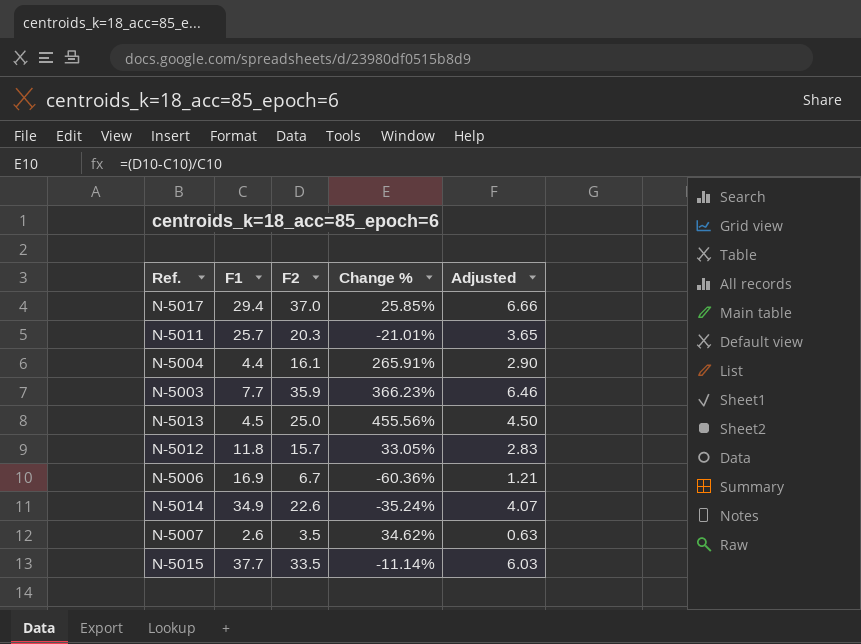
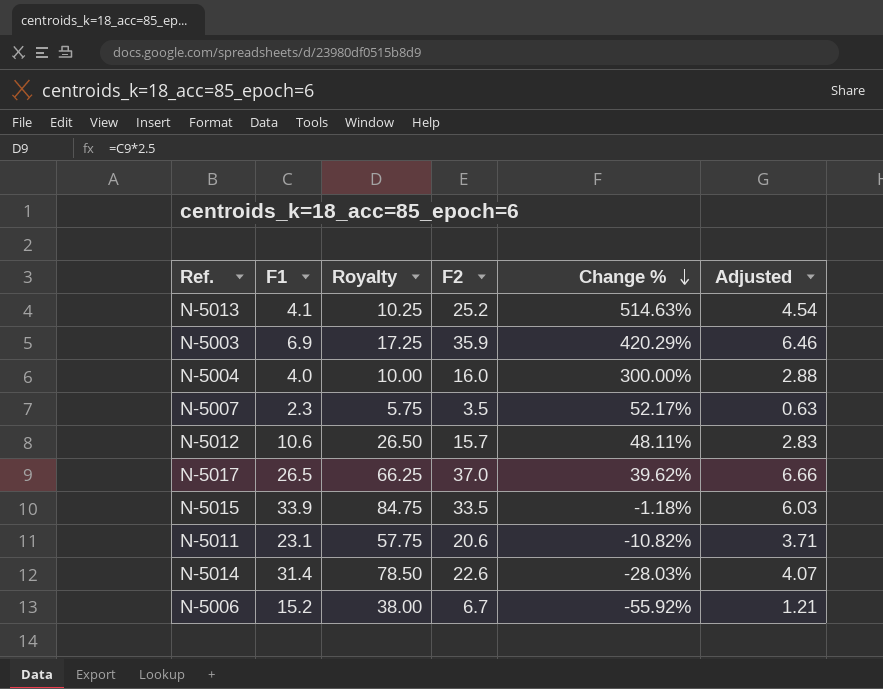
row order: none -> Change % descending
column Royalty | formula: none -> [F1] * 2.5
N-5013 | F1: 4.5 -> 4.1
N-5013 | F2: 25.0 -> 25.2
N-5013 | Change %: 455.56% -> 514.63%
N-5013 | Adjusted: 4.50 -> 4.54
N-5003 | F1: 7.7 -> 6.9
N-5003 | Change %: 366.23% -> 420.29%
N-5004 | F1: 4.4 -> 4.0
N-5004 | F2: 16.1 -> 16.0
N-5004 | Change %: 265.91% -> 300.00%
N-5004 | Adjusted: 2.90 -> 2.88
N-5007 | F1: 2.6 -> 2.3
N-5007 | Change %: 34.62% -> 52.17%
N-5012 | F1: 11.8 -> 10.6
N-5012 | Change %: 33.05% -> 48.11%
N-5017 | F1: 29.4 -> 26.5
N-5017 | Change %: 25.85% -> 39.62%
N-5015 | F1: 37.7 -> 33.9
N-5015 | Change %: -11.14% -> -1.18%
N-5011 | F1: 25.7 -> 23.1
N-5011 | F2: 20.3 -> 20.6
N-5011 | Change %: -21.01% -> -10.82%
N-5011 | Adjusted: 3.65 -> 3.71
N-5014 | F1: 34.9 -> 31.4
N-5014 | Change %: -35.24% -> -28.03%
N-5006 | F1: 16.9 -> 15.2
N-5006 | Change %: -60.36% -> -55.92%

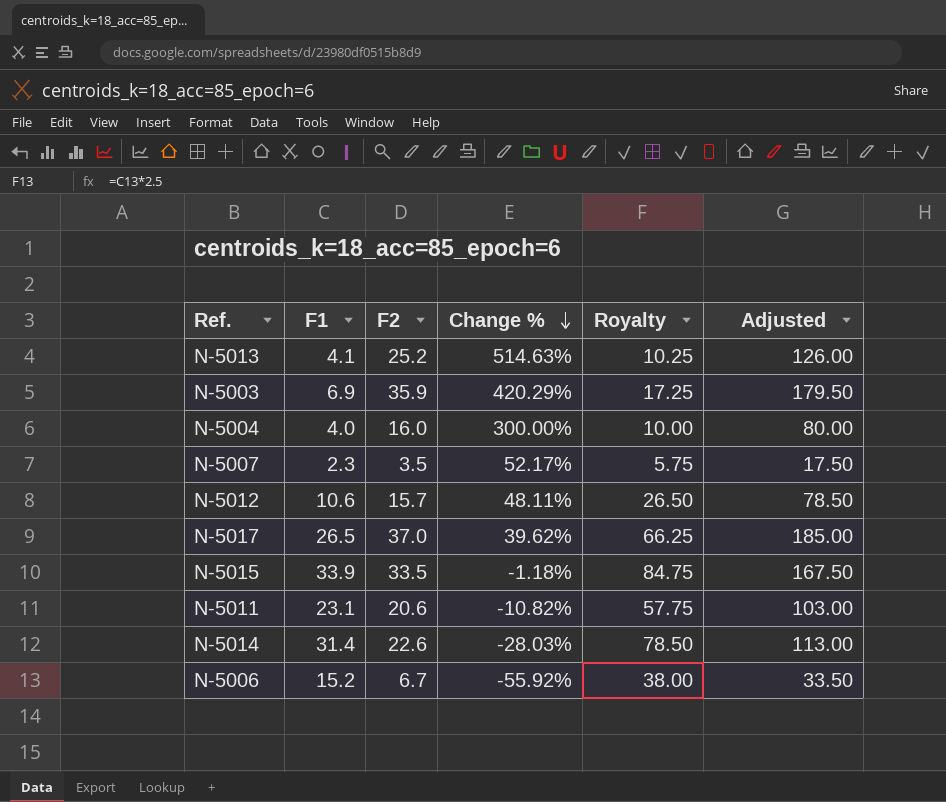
column Royalty | position: 3 -> 5
column Adjusted | formula: [F2] * 0.18 -> [F2] * 5

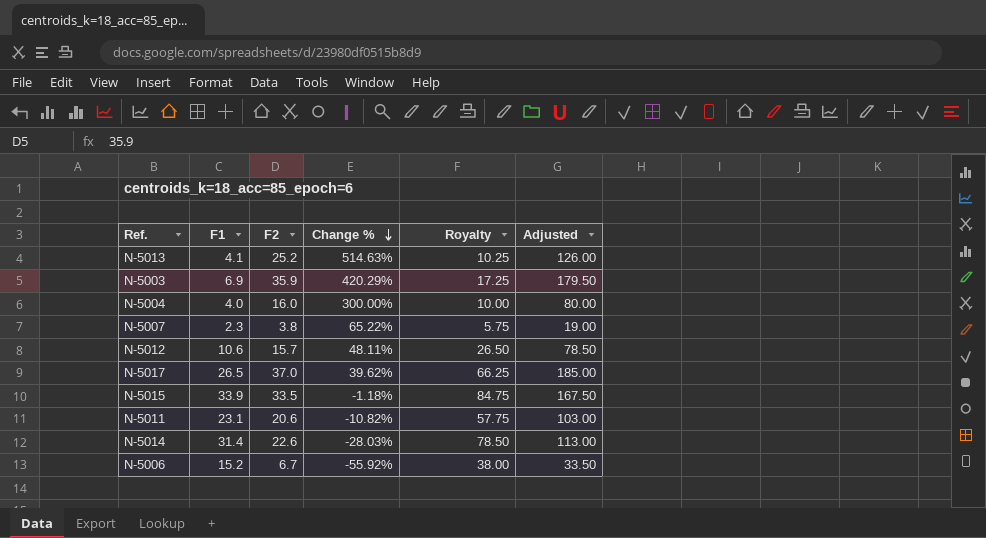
N-5007 | F2: 3.5 -> 3.8
N-5007 | Change %: 52.17% -> 65.22%
N-5007 | Adjusted: 17.50 -> 19.00

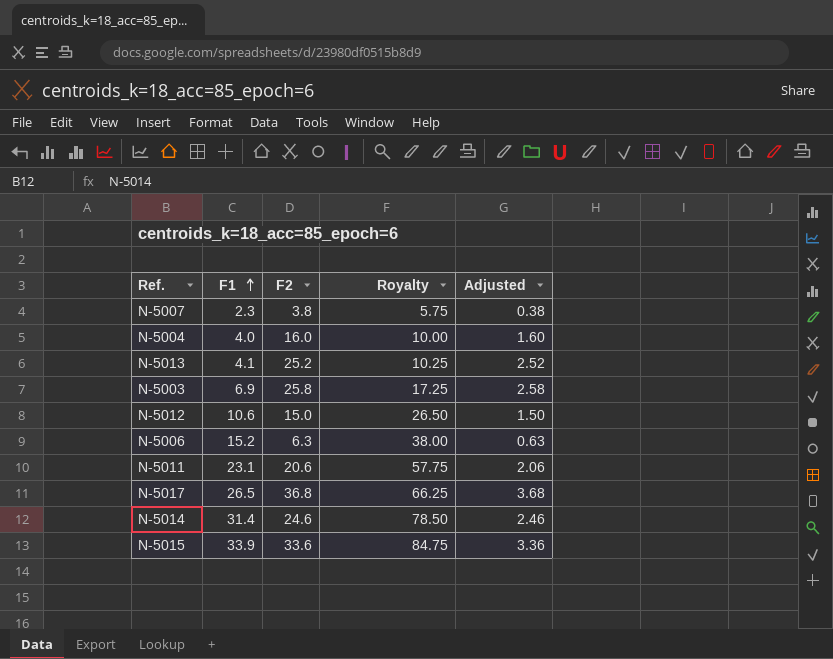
row order: Change % descending -> F1 ascending
column Change % | formula: ([F2] - [F1]) / [F1] -> none
column Adjusted | formula: [F2] * 5 -> [F2] * 0.1
N-5003 | F2: 35.9 -> 25.8
N-5012 | F2: 15.7 -> 15.0
N-5006 | F2: 6.7 -> 6.3
N-5017 | F2: 37.0 -> 36.8
N-5014 | F2: 22.6 -> 24.6
N-5015 | F2: 33.5 -> 33.6

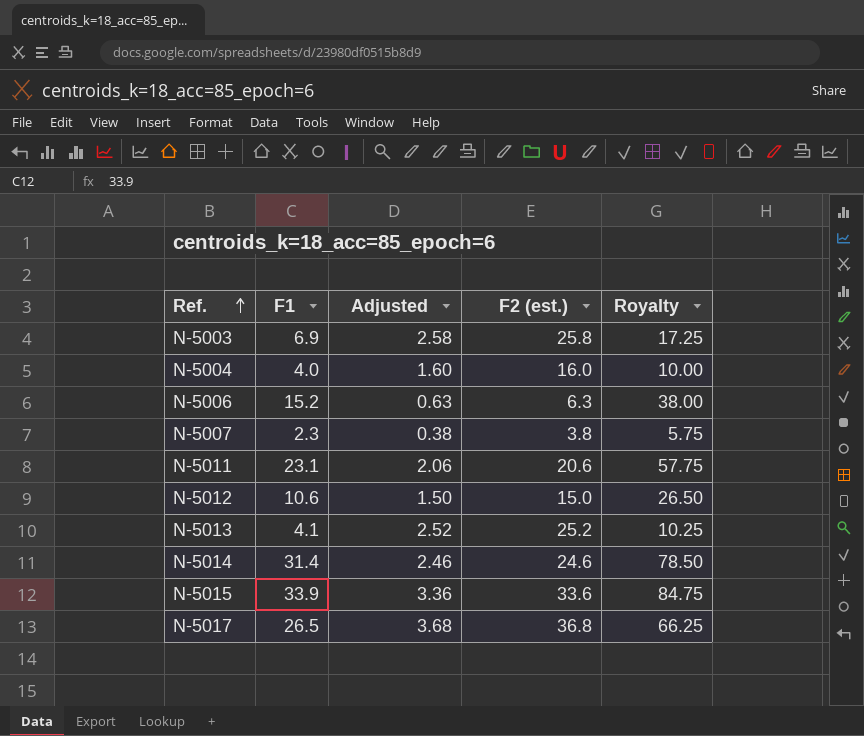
row order: F1 ascending -> Ref. ascending
column Adjusted | position: 5 -> 3
column name: F2 -> F2 (est.)

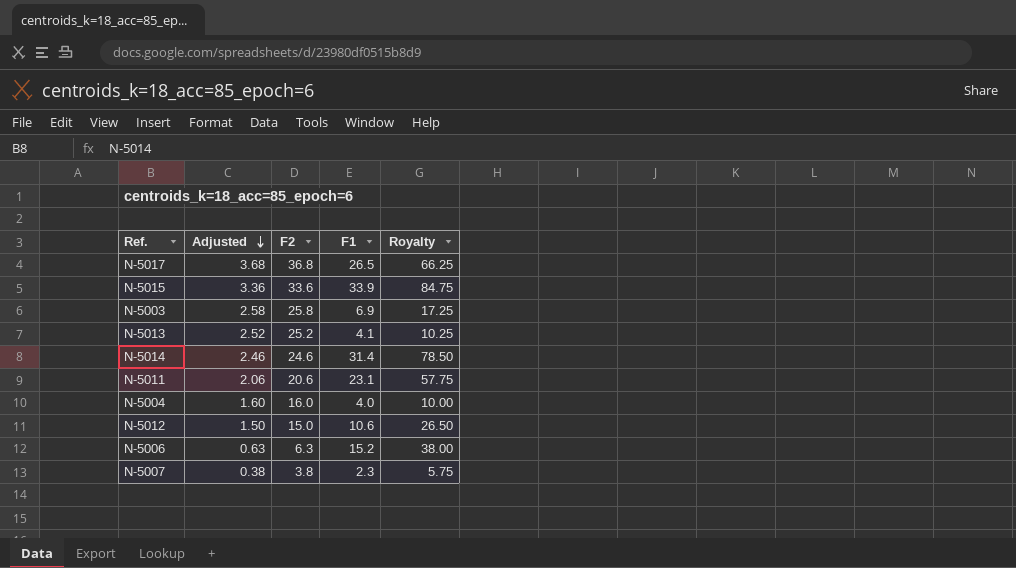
row order: Ref. ascending -> Adjusted descending
column name: F2 (est.) -> F2
column F1 | position: 2 -> 4

